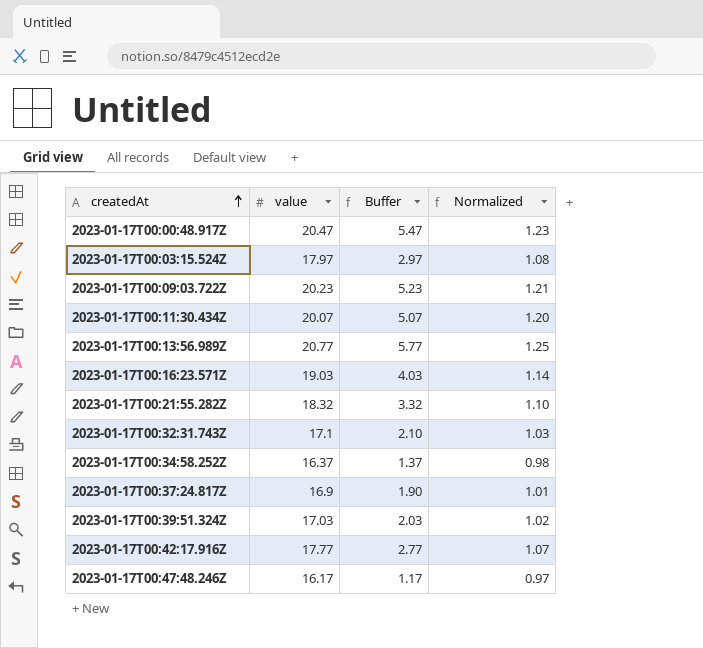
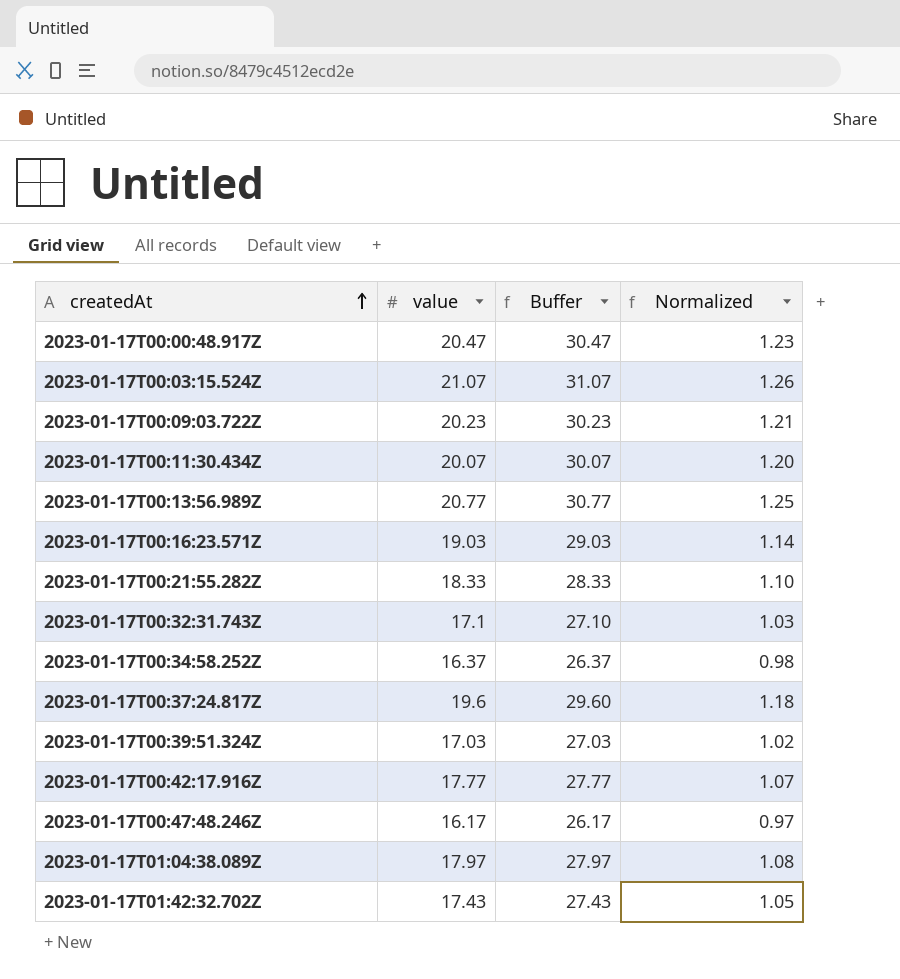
column Buffer | formula: [value] - 15 -> [value] + 10
2023-01-17T00:03:15.524Z | value: 17.97 -> 21.07
2023-01-17T00:03:15.524Z | Normalized: 1.08 -> 1.26
2023-01-17T00:21:55.282Z | value: 18.32 -> 18.33
2023-01-17T00:37:24.817Z | value: 16.9 -> 19.6
2023-01-17T00:37:24.817Z | Normalized: 1.01 -> 1.18
row 2023-01-17T01:04:38.089Z: none -> 17.97 | 27.97 | 1.08
row 2023-01-17T01:42:32.702Z: none -> 17.43 | 27.43 | 1.05

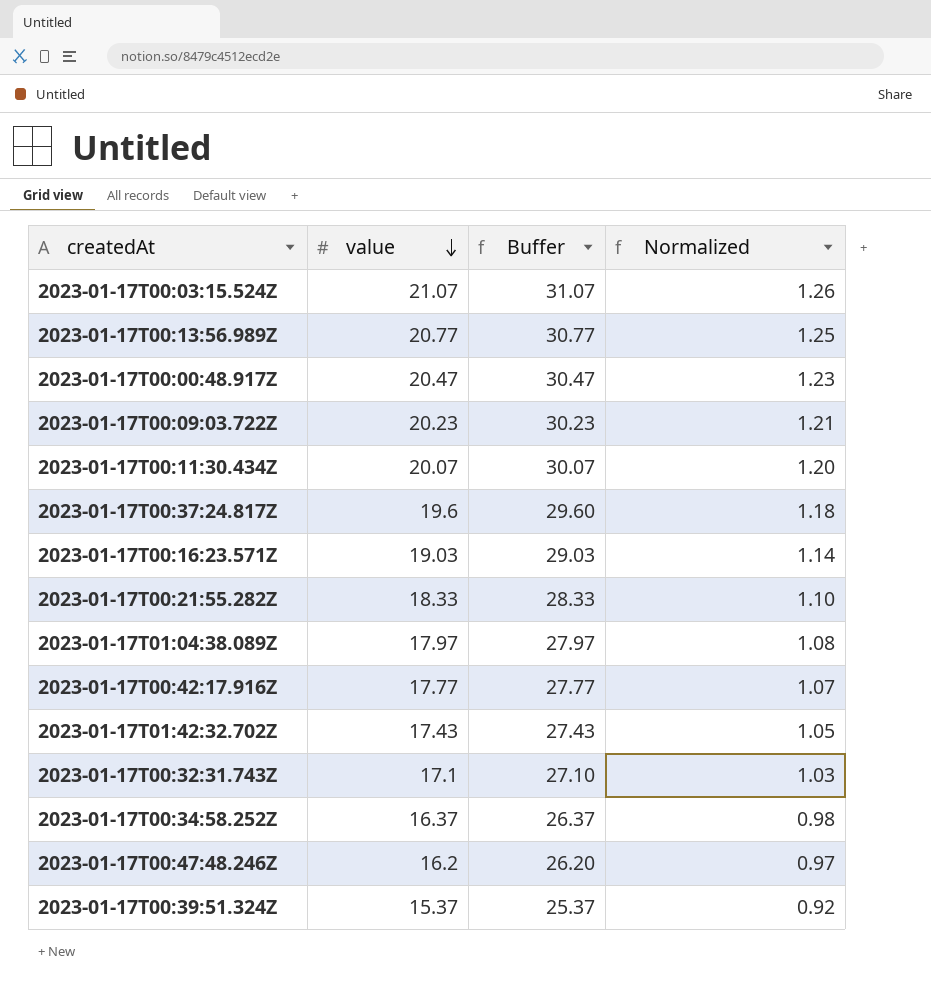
row order: createdAt ascending -> value descending
2023-01-17T00:47:48.246Z | value: 16.17 -> 16.2
2023-01-17T00:47:48.246Z | Buffer: 26.17 -> 26.20
2023-01-17T00:39:51.324Z | value: 17.03 -> 15.37
2023-01-17T00:39:51.324Z | Buffer: 27.03 -> 25.37
2023-01-17T00:39:51.324Z | Normalized: 1.02 -> 0.92

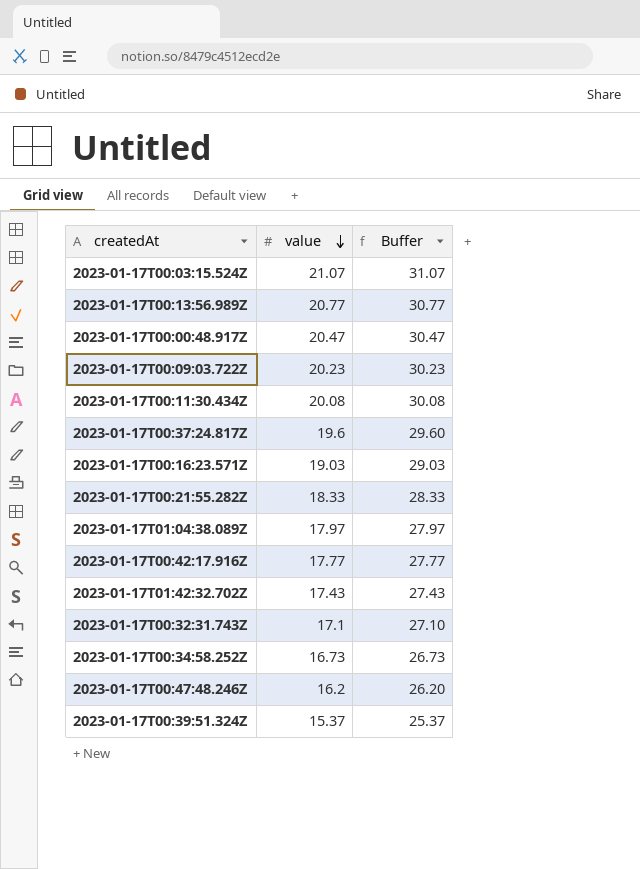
column Normalized | formula: [value] * 0.06 -> none
2023-01-17T00:11:30.434Z | value: 20.07 -> 20.08
2023-01-17T00:11:30.434Z | Buffer: 30.07 -> 30.08
2023-01-17T00:34:58.252Z | value: 16.37 -> 16.73
2023-01-17T00:34:58.252Z | Buffer: 26.37 -> 26.73

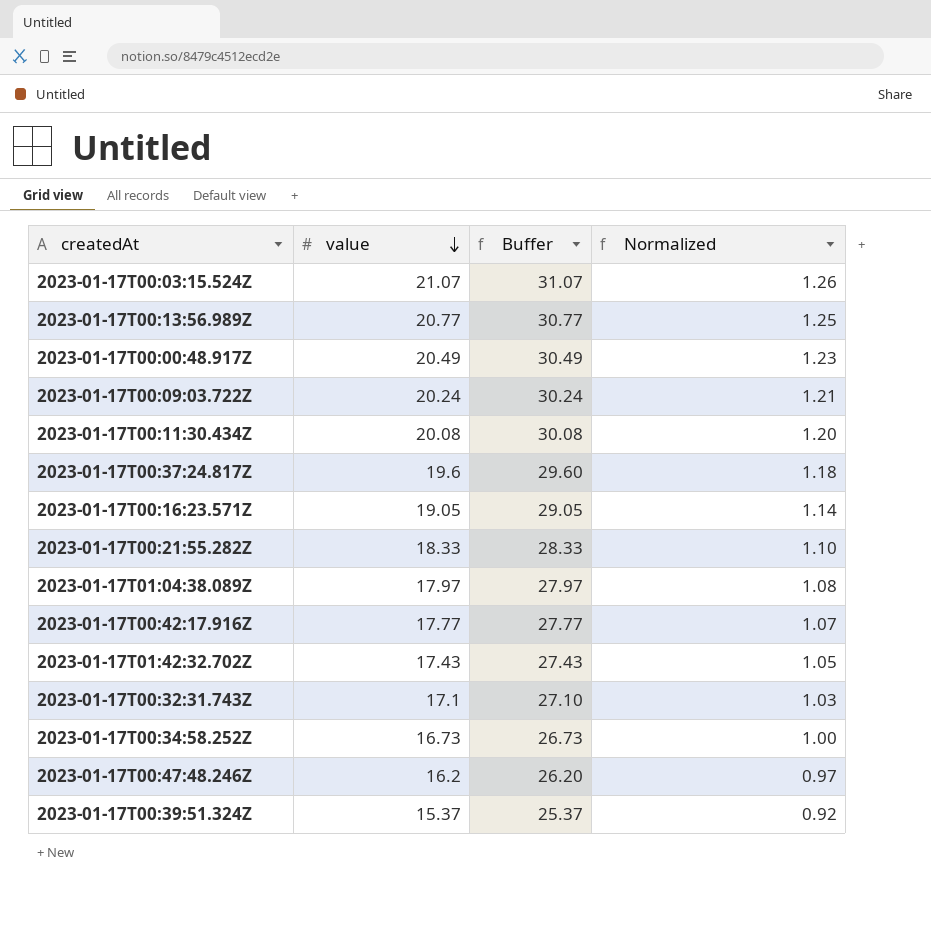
column Normalized | formula: none -> [value] * 0.06
2023-01-17T00:00:48.917Z | value: 20.47 -> 20.49
2023-01-17T00:00:48.917Z | Buffer: 30.47 -> 30.49
2023-01-17T00:09:03.722Z | value: 20.23 -> 20.24
2023-01-17T00:09:03.722Z | Buffer: 30.23 -> 30.24
2023-01-17T00:16:23.571Z | value: 19.03 -> 19.05
2023-01-17T00:16:23.571Z | Buffer: 29.03 -> 29.05

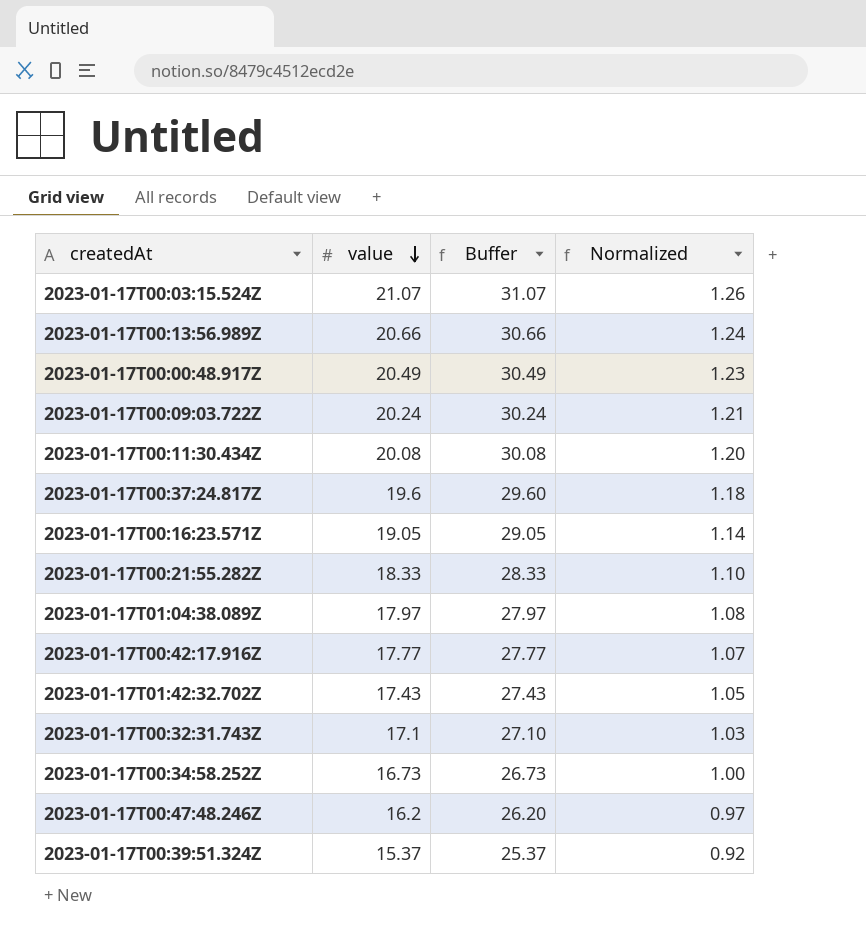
2023-01-17T00:13:56.989Z | value: 20.77 -> 20.66
2023-01-17T00:13:56.989Z | Buffer: 30.77 -> 30.66
2023-01-17T00:13:56.989Z | Normalized: 1.25 -> 1.24

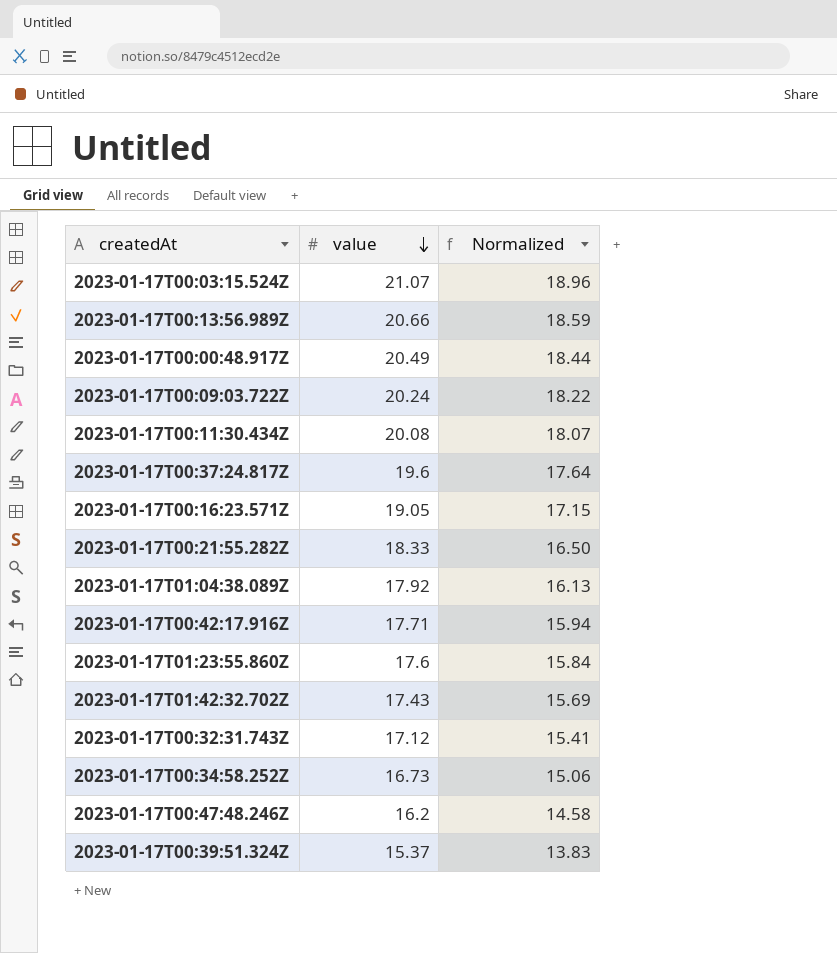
column Buffer | formula: [value] + 10 -> none
column Normalized | formula: [value] * 0.06 -> [value] * 0.9
2023-01-17T01:04:38.089Z | value: 17.97 -> 17.92
2023-01-17T00:42:17.916Z | value: 17.77 -> 17.71
row 2023-01-17T01:23:55.860Z: none -> 17.6 | 15.84
2023-01-17T00:32:31.743Z | value: 17.1 -> 17.12

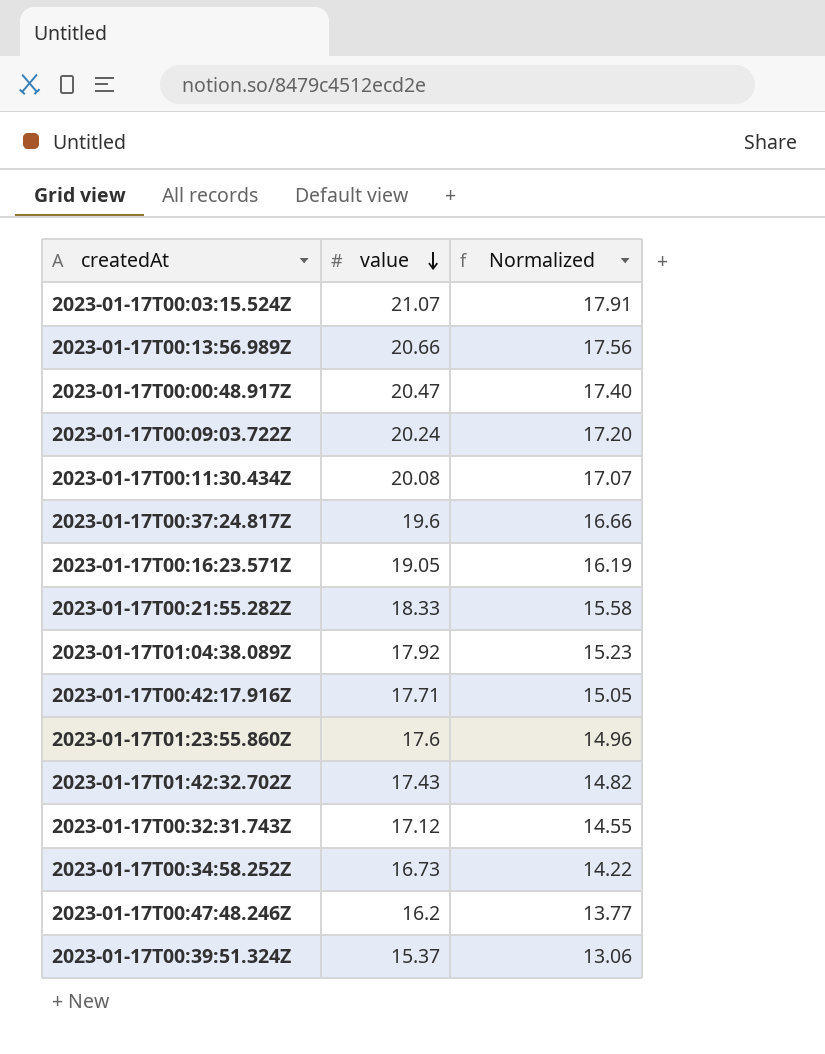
column Normalized | formula: [value] * 0.9 -> [value] * 0.85
2023-01-17T00:00:48.917Z | value: 20.49 -> 20.47

